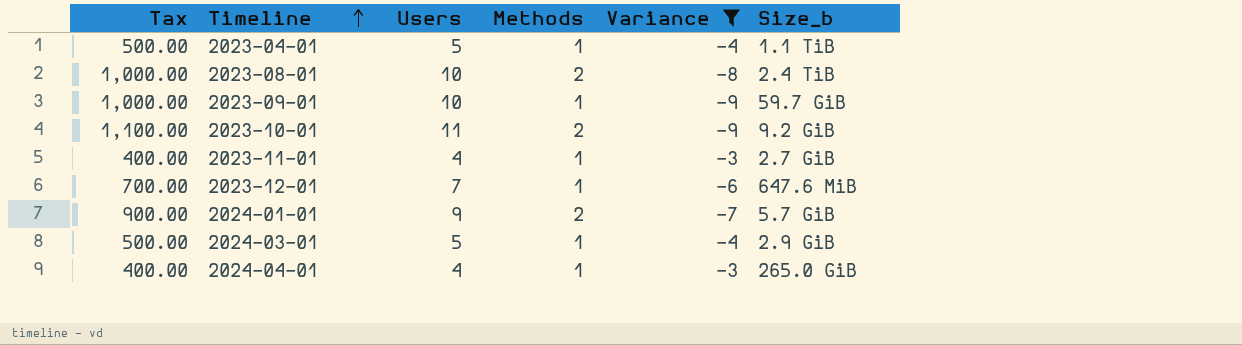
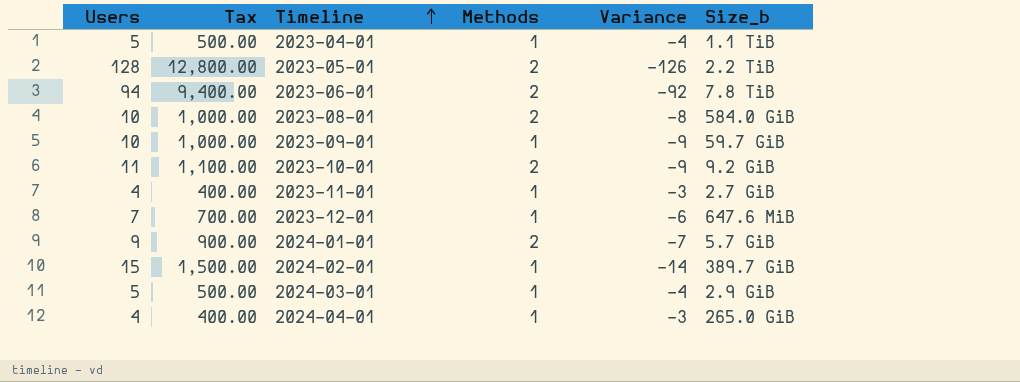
filter: Variance >= -9 -> none
column Users | position: 3 -> 1
2023-08-01 | Size_b: 2.4 TiB -> 584.0 GiB

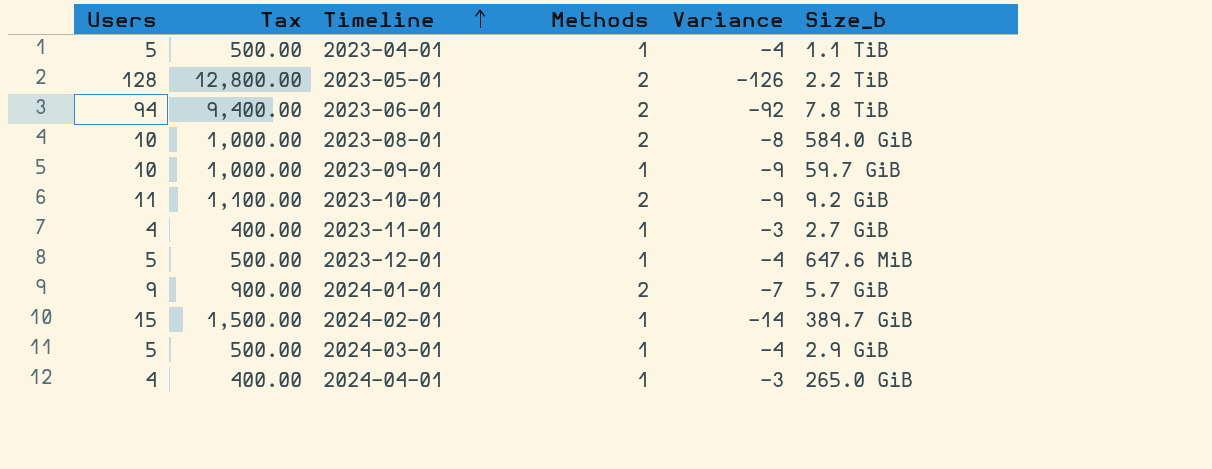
2023-12-01 | Users: 7 -> 5
2023-12-01 | Tax: 700.00 -> 500.00
2023-12-01 | Variance: -6 -> -4

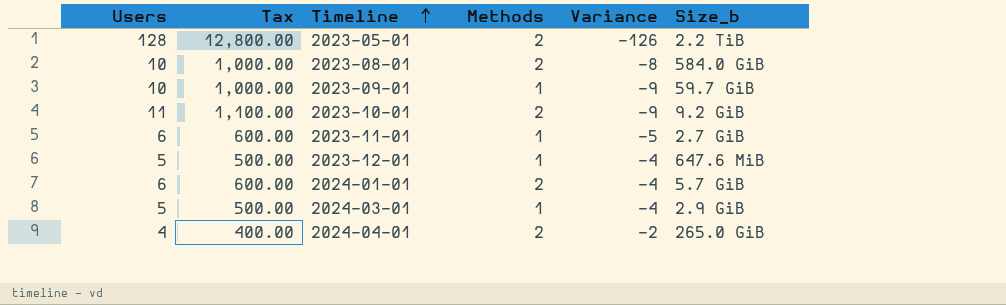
row 2023-04-01: 5 | 500.00 | 1 | -4 | 1.1 TiB -> none
row 2023-06-01: 94 | 9,400.00 | 2 | -92 | 7.8 TiB -> none
row 2024-02-01: 15 | 1,500.00 | 1 | -14 | 389.7 GiB -> none
2023-11-01 | Users: 4 -> 6
2023-11-01 | Tax: 400.00 -> 600.00
2023-11-01 | Variance: -3 -> -5
2024-01-01 | Users: 9 -> 6
2024-01-01 | Tax: 900.00 -> 600.00
2024-01-01 | Variance: -7 -> -4
2024-04-01 | Methods: 1 -> 2
2024-04-01 | Variance: -3 -> -2

